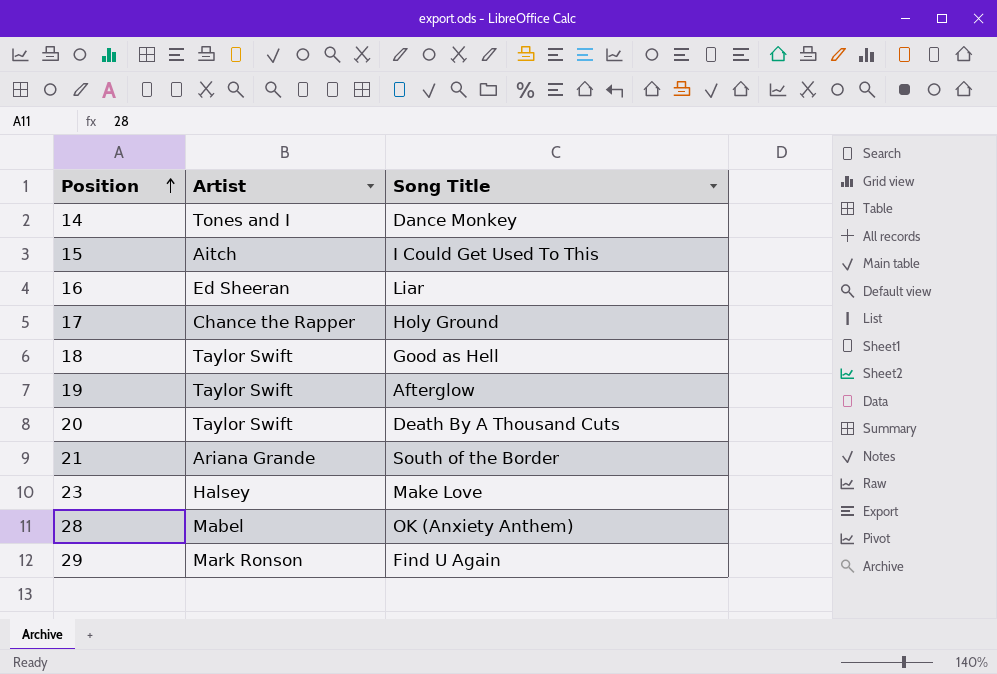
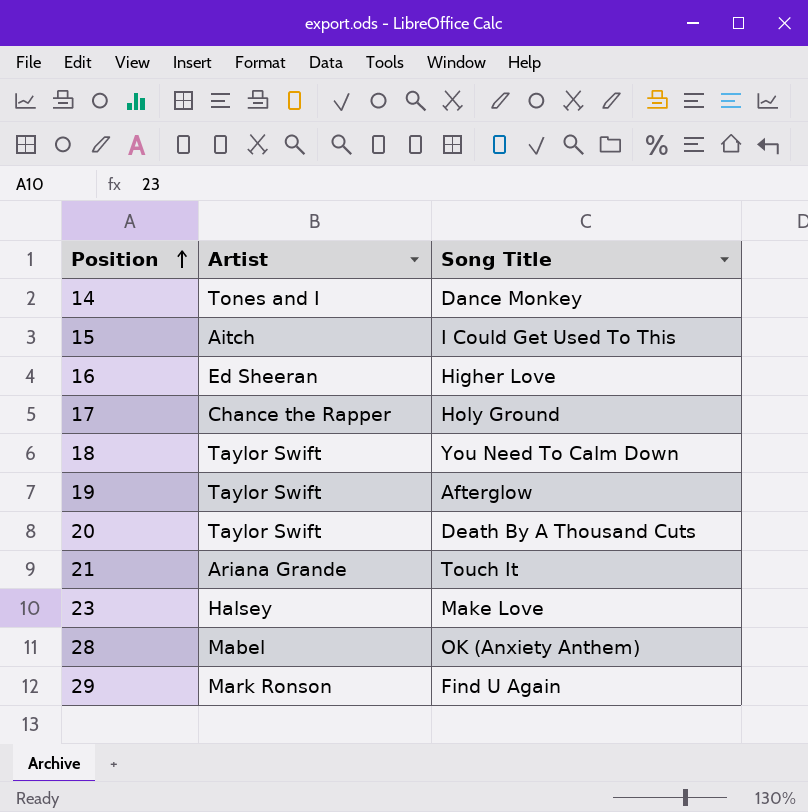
16 | Song Title: Liar -> Higher Love
18 | Song Title: Good as Hell -> You Need To Calm Down
21 | Song Title: South of the Border -> Touch It

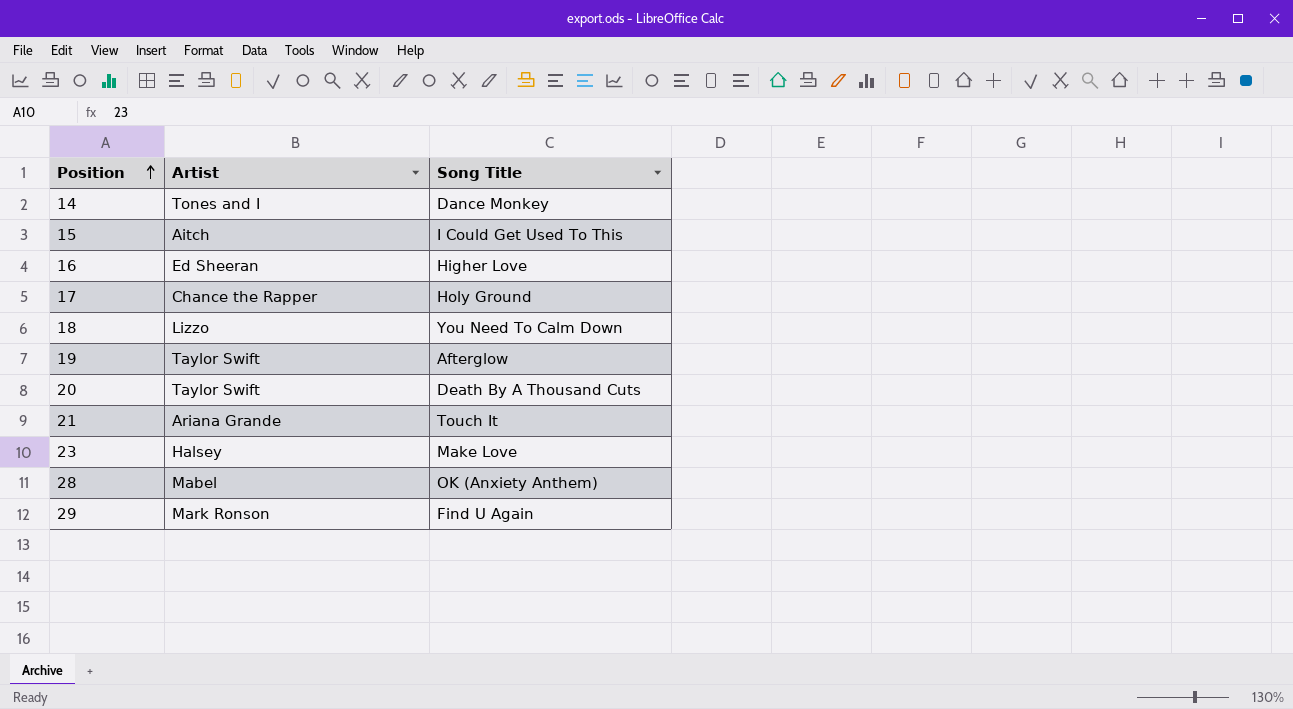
18 | Artist: Taylor Swift -> Lizzo

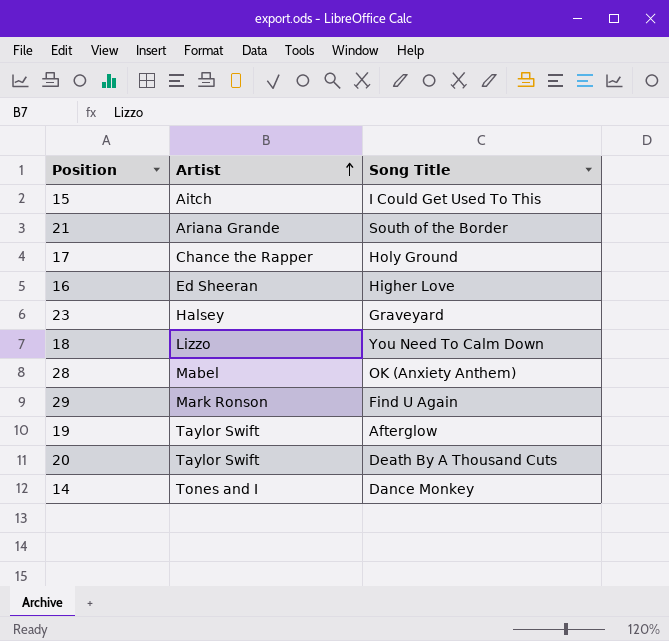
row order: Position ascending -> Artist ascending
21 | Song Title: Touch It -> South of the Border
23 | Song Title: Make Love -> Graveyard

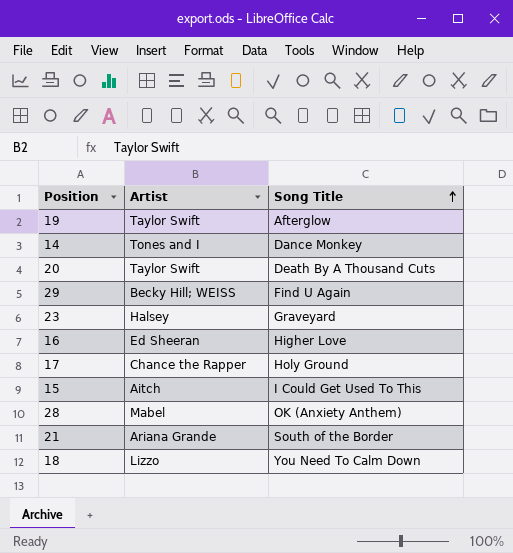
row order: Artist ascending -> Song Title ascending
29 | Artist: Mark Ronson -> Becky Hill; WEISS

